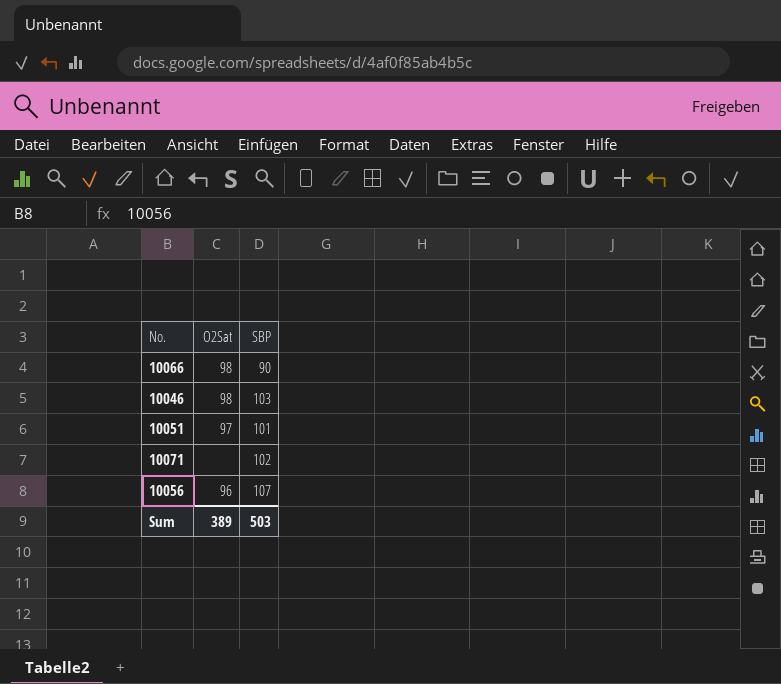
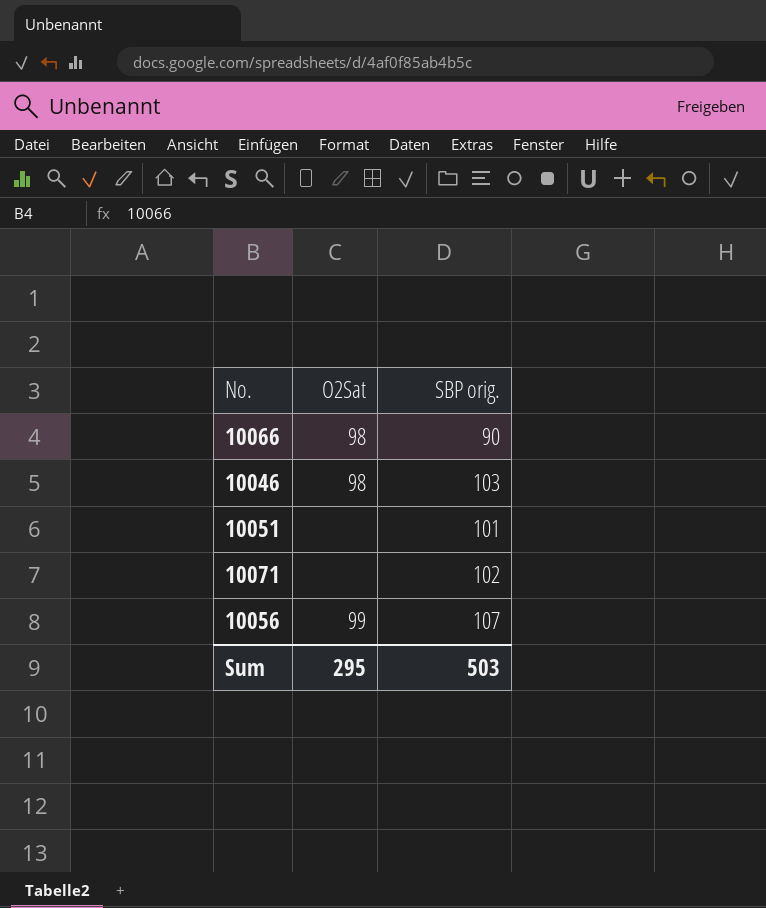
column name: SBP -> SBP orig.
10051 | O2Sat: 97 -> none
10056 | O2Sat: 96 -> 99
Sum | O2Sat: 389 -> 295

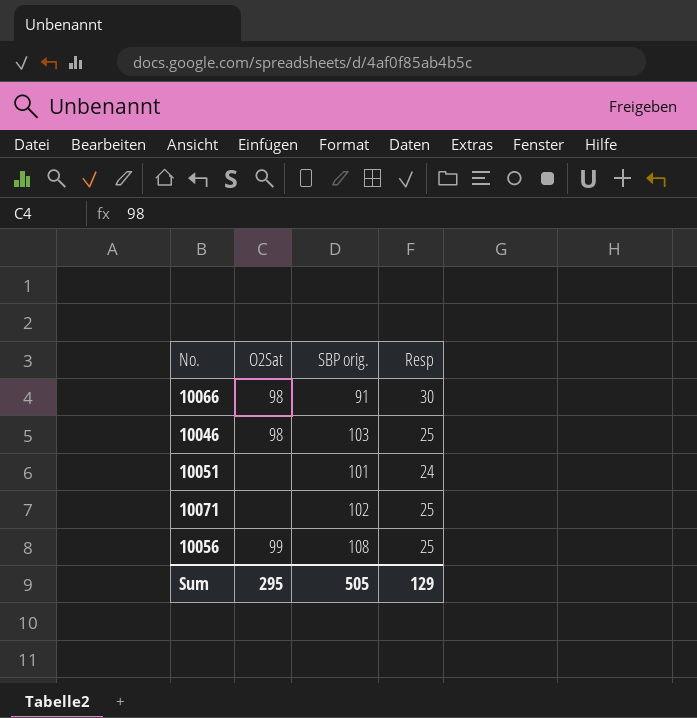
column Resp | position: none -> 4
10066 | SBP orig.: 90 -> 91
10056 | SBP orig.: 107 -> 108
Sum | SBP orig.: 503 -> 505

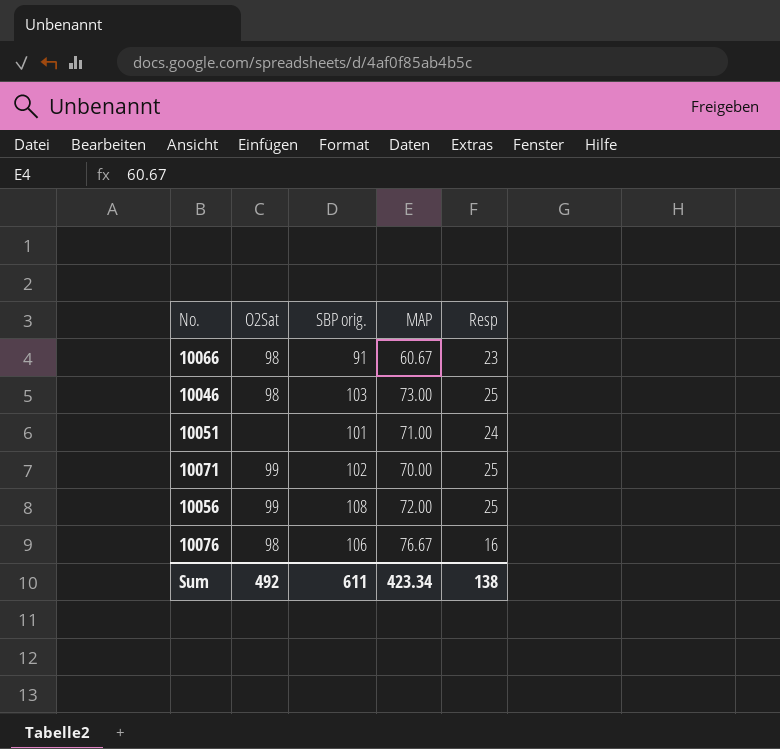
column MAP | position: none -> 4
10066 | Resp: 30 -> 23
10071 | O2Sat: none -> 99
row 10076: none -> 98 | 106 | 76.67 | 16
Sum | O2Sat: 295 -> 492
Sum | SBP orig.: 505 -> 611
Sum | Resp: 129 -> 138

